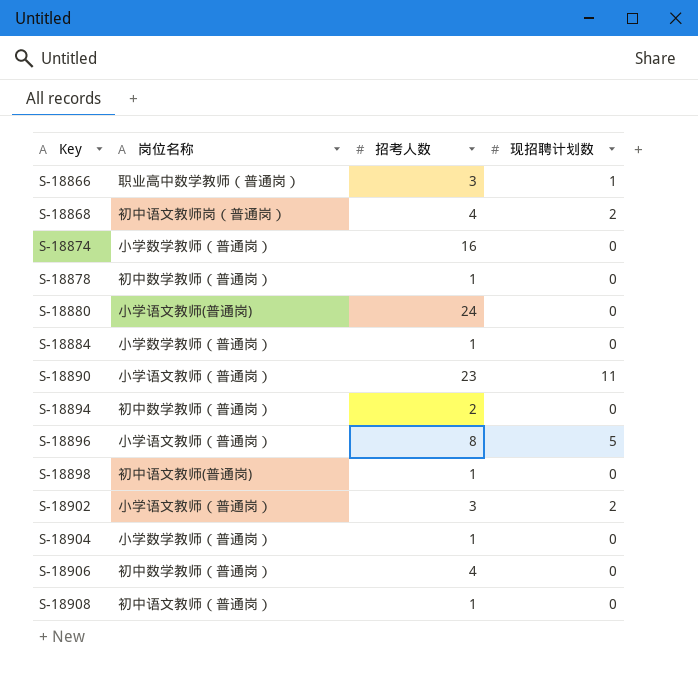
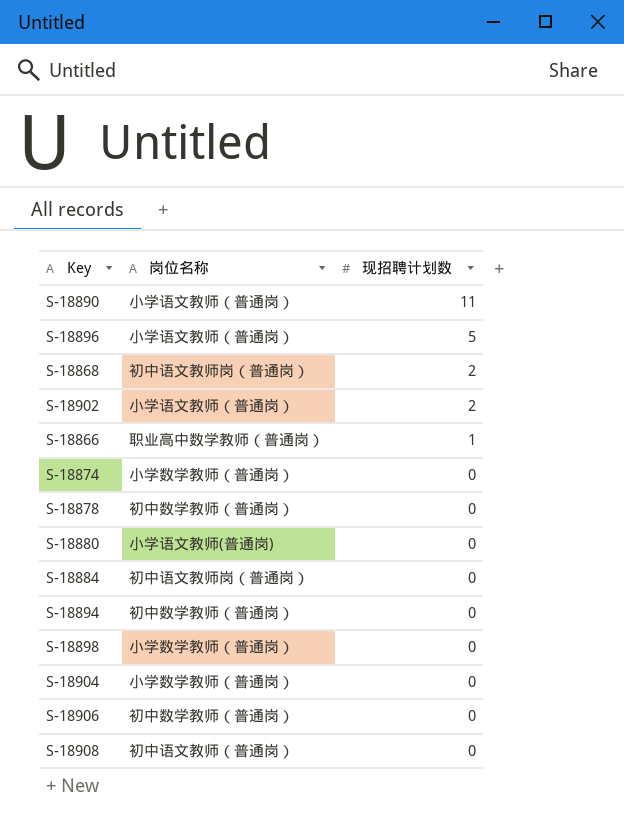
row order: Key ascending -> 现招聘计划数 descending
column 招考人数 | position: 3 -> none
S-18884 | 岗位名称: 小学数学教师（普通岗） -> 初中语文教师岗（普通岗）
S-18898 | 岗位名称: 初中语文教师(普通岗) -> 小学数学教师（普通岗）

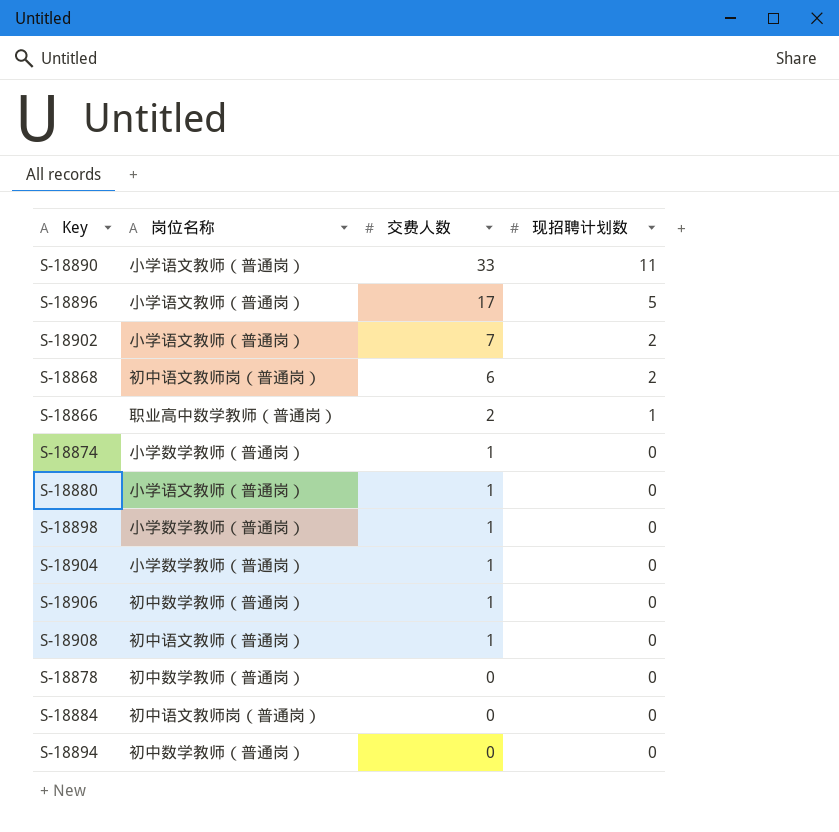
row order: 现招聘计划数 descending -> 交费人数 descending
column 交费人数 | position: none -> 3
S-18880 | 岗位名称: 小学语文教师(普通岗) -> 小学语文教师（普通岗）

